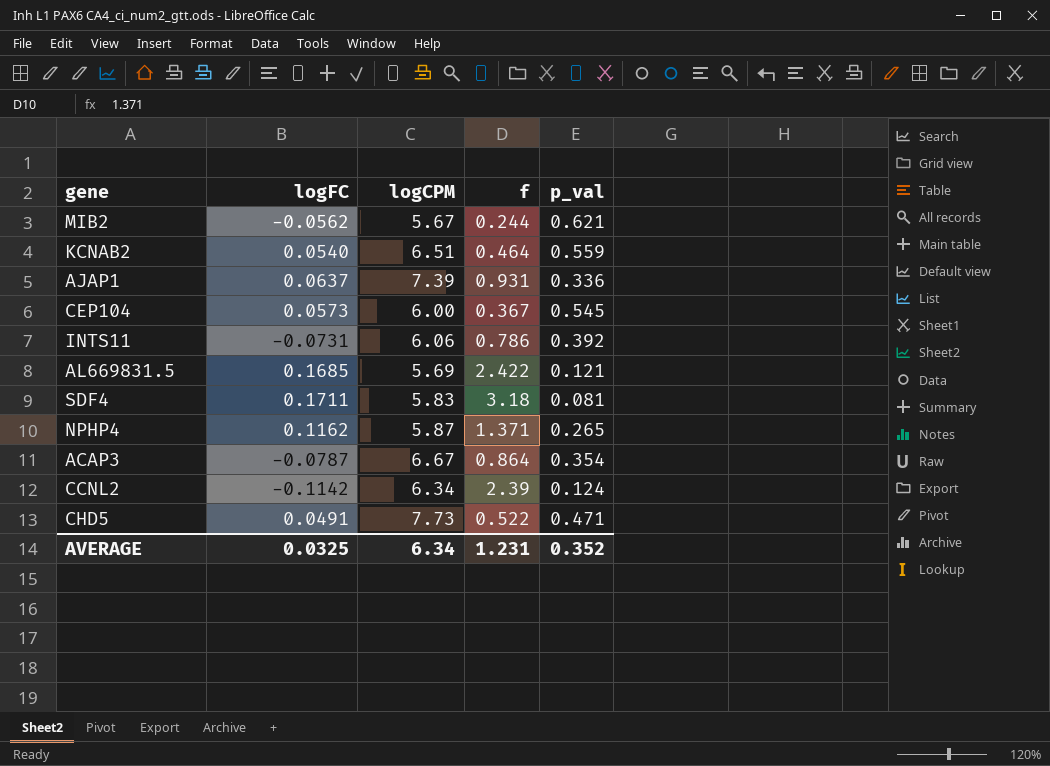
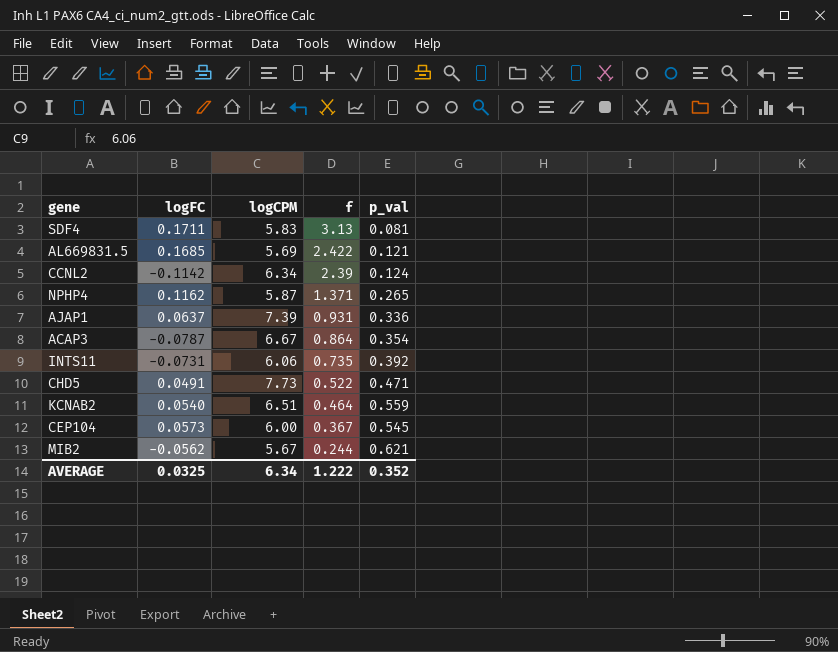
row order: none -> f descending
SDF4 | f: 3.18 -> 3.13
INTS11 | f: 0.786 -> 0.735
AVERAGE | f: 1.231 -> 1.222

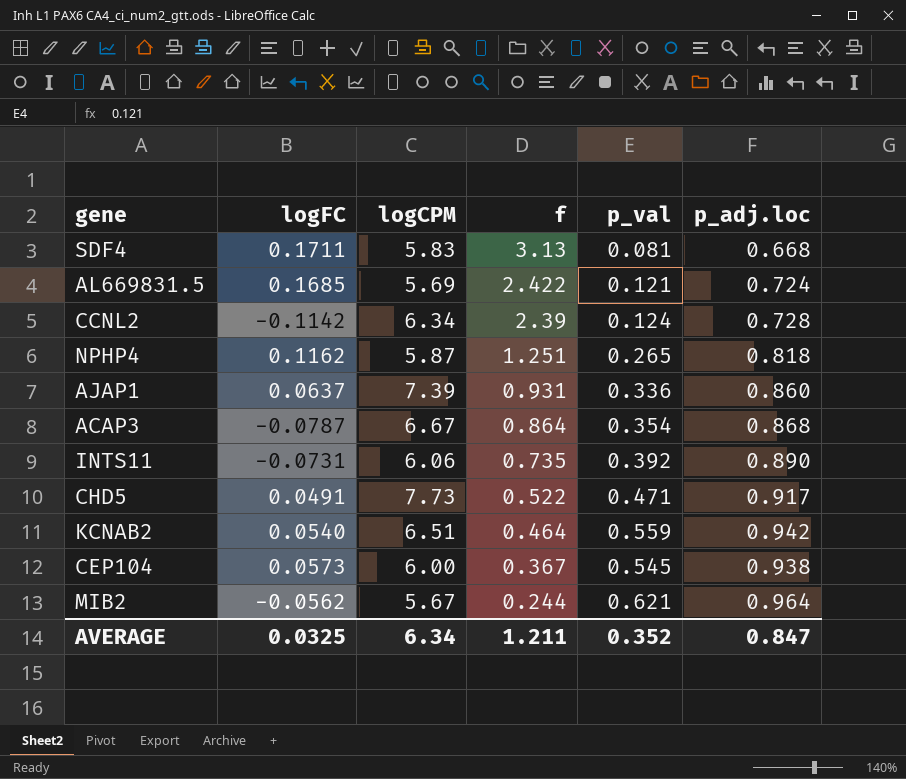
column p_adj.loc | position: none -> 6
NPHP4 | f: 1.371 -> 1.251
AVERAGE | f: 1.222 -> 1.211

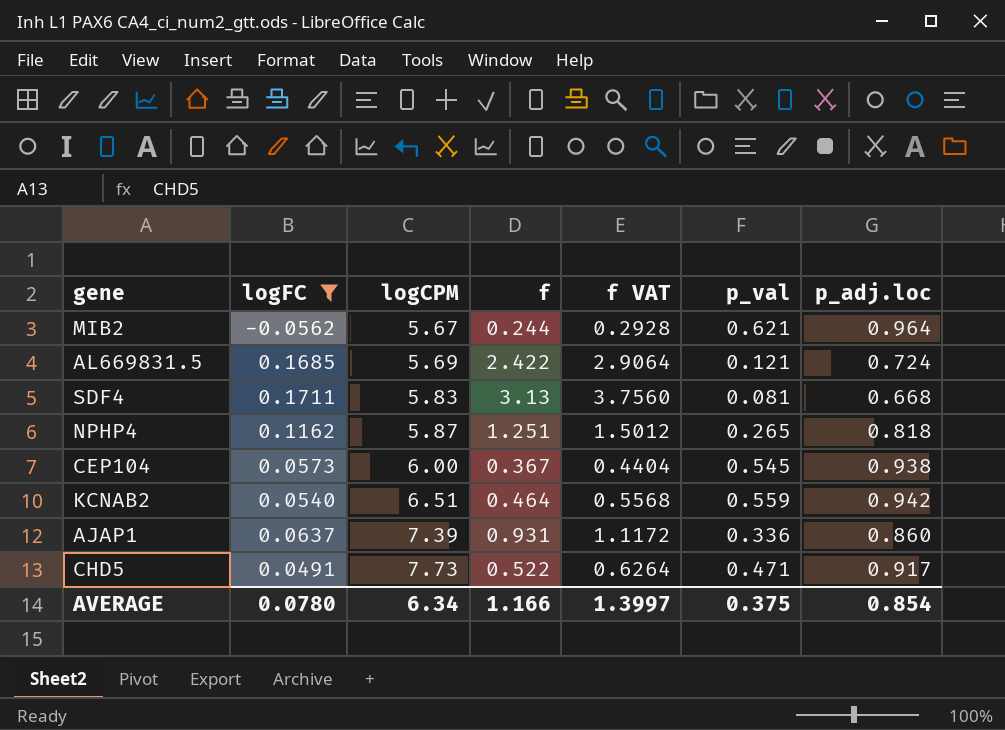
filter: none -> logFC >= -0.0562
row order: f descending -> logCPM ascending
column f VAT | formula: none -> [f] * 1.2
AVERAGE | logFC: 0.0325 -> 0.0780
AVERAGE | f: 1.211 -> 1.166
AVERAGE | p_val: 0.352 -> 0.375
AVERAGE | p_adj.loc: 0.847 -> 0.854

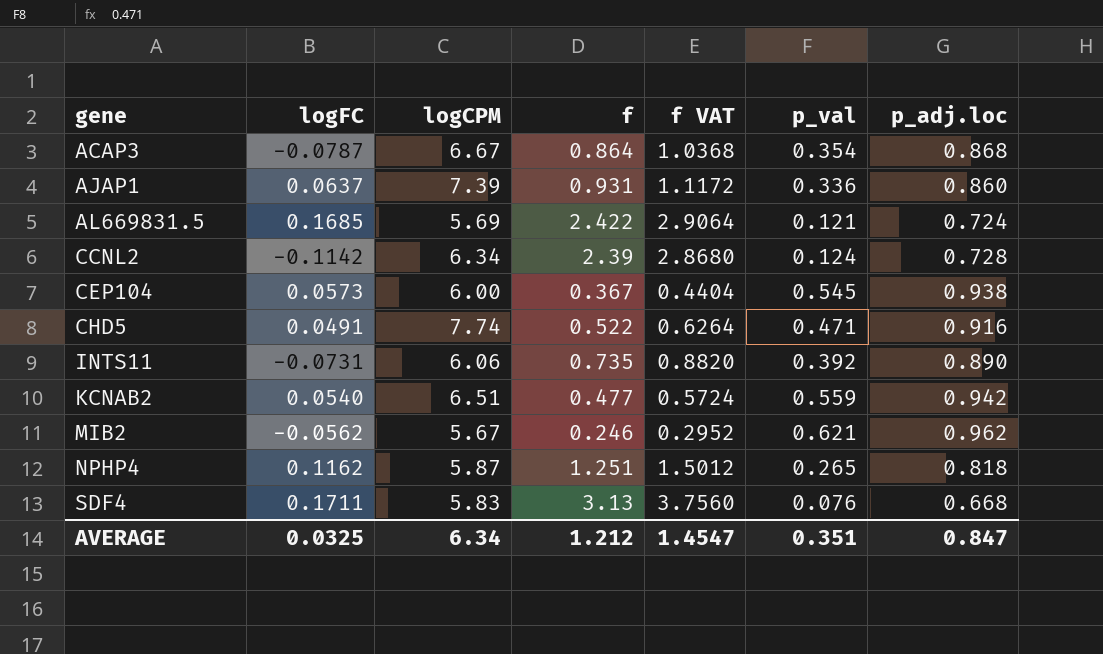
filter: logFC >= -0.0562 -> none
row order: logCPM ascending -> gene ascending
CHD5 | logCPM: 7.73 -> 7.74
CHD5 | p_adj.loc: 0.917 -> 0.916
KCNAB2 | f: 0.464 -> 0.477
KCNAB2 | f VAT: 0.5568 -> 0.5724
MIB2 | f: 0.244 -> 0.246
MIB2 | f VAT: 0.2928 -> 0.2952
MIB2 | p_adj.loc: 0.964 -> 0.962
SDF4 | p_val: 0.081 -> 0.076
AVERAGE | logFC: 0.0780 -> 0.0325
AVERAGE | f: 1.166 -> 1.212
AVERAGE | f VAT: 1.3997 -> 1.4547
AVERAGE | p_val: 0.375 -> 0.351
AVERAGE | p_adj.loc: 0.854 -> 0.847

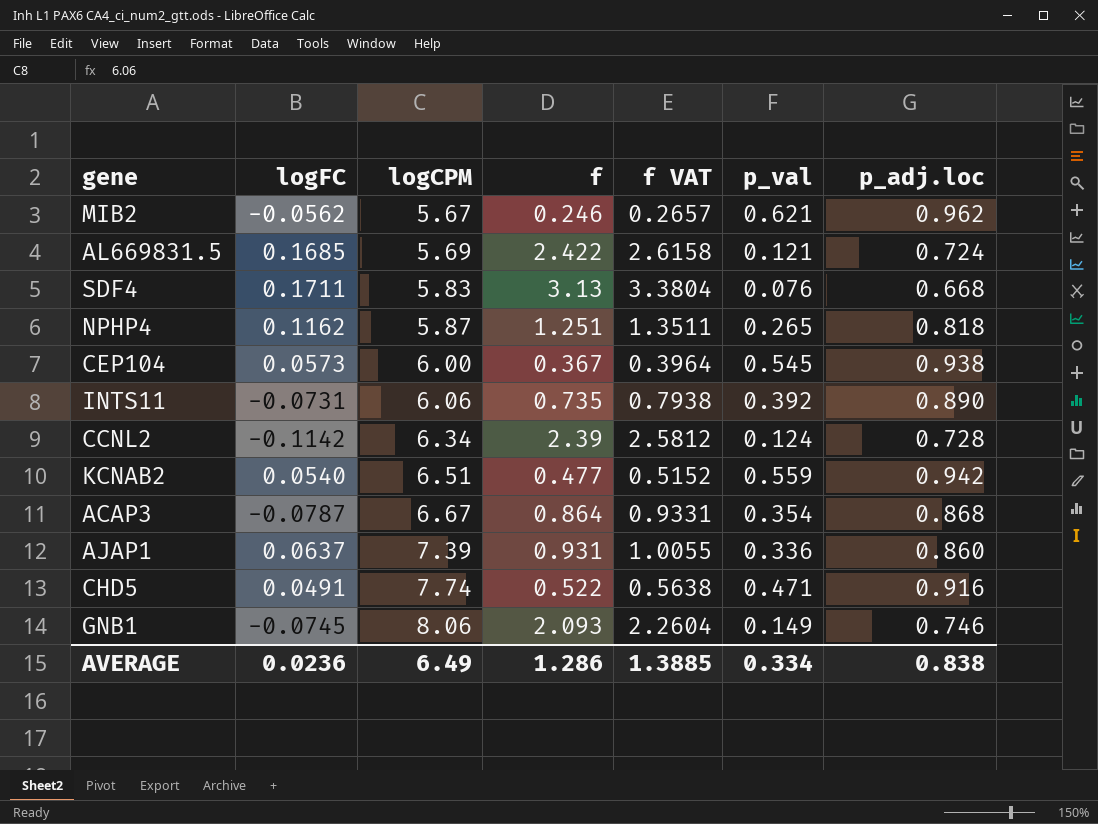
row order: gene ascending -> logCPM ascending
column f VAT | formula: [f] * 1.2 -> [f] * 1.08
row GNB1: none -> -0.0745 | 8.06 | 2.093 | 2.2604 | 0.149 | 0.746
AVERAGE | logFC: 0.0325 -> 0.0236
AVERAGE | logCPM: 6.34 -> 6.49
AVERAGE | f: 1.212 -> 1.286
AVERAGE | f VAT: 1.4547 -> 1.3885
AVERAGE | p_val: 0.351 -> 0.334
AVERAGE | p_adj.loc: 0.847 -> 0.838

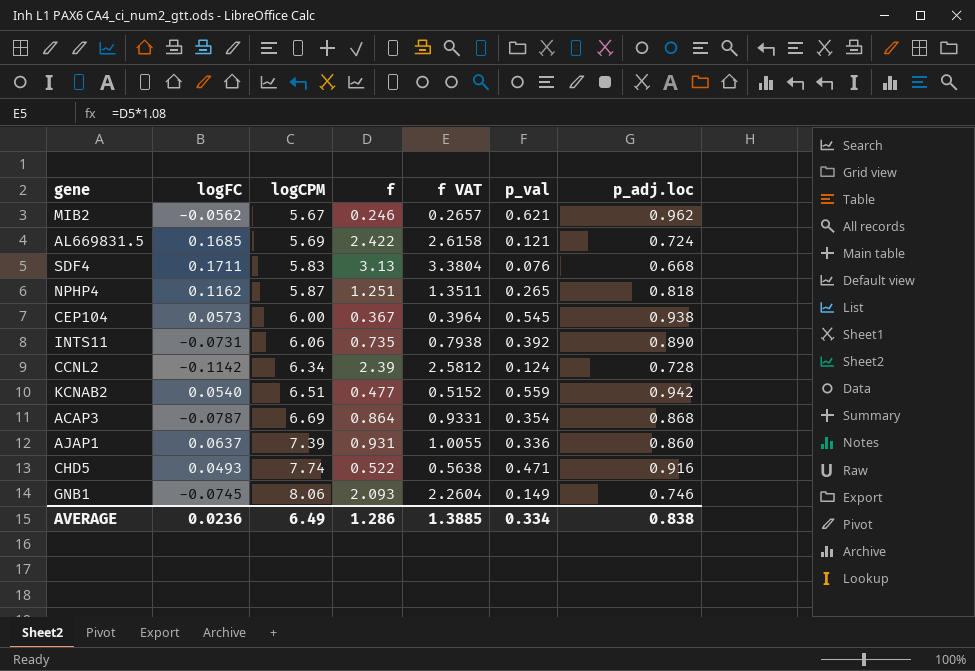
ACAP3 | logCPM: 6.67 -> 6.69
CHD5 | logFC: 0.0491 -> 0.0493

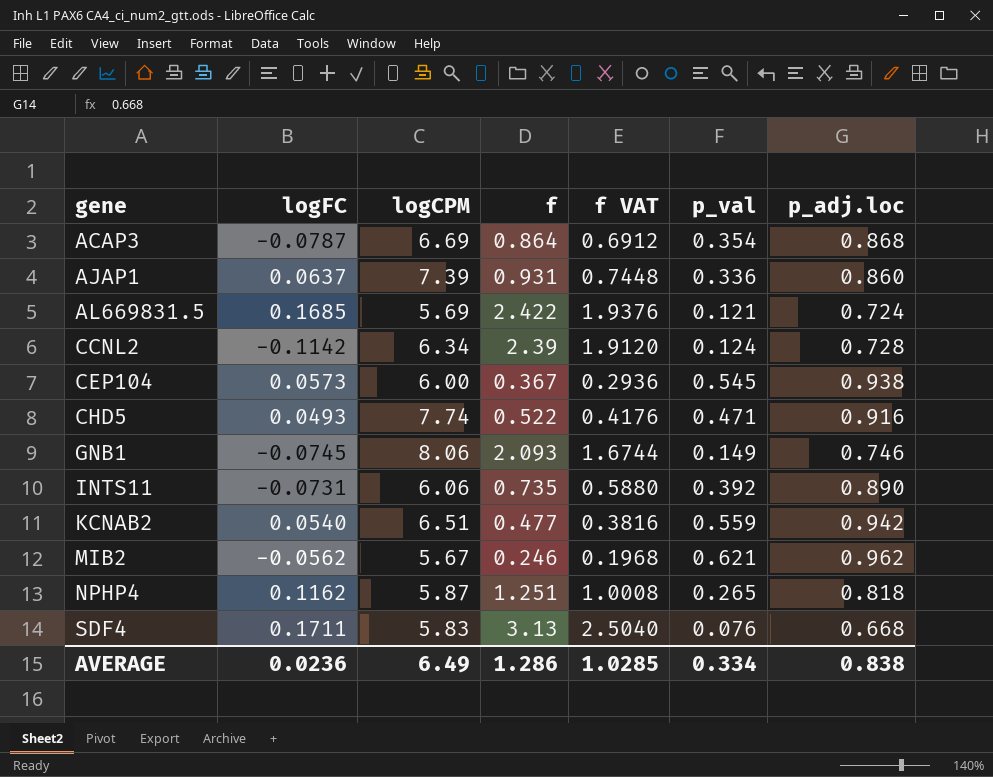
row order: logCPM ascending -> gene ascending
column f VAT | formula: [f] * 1.08 -> [f] * 0.8
AVERAGE | f VAT: 1.3885 -> 1.0285

